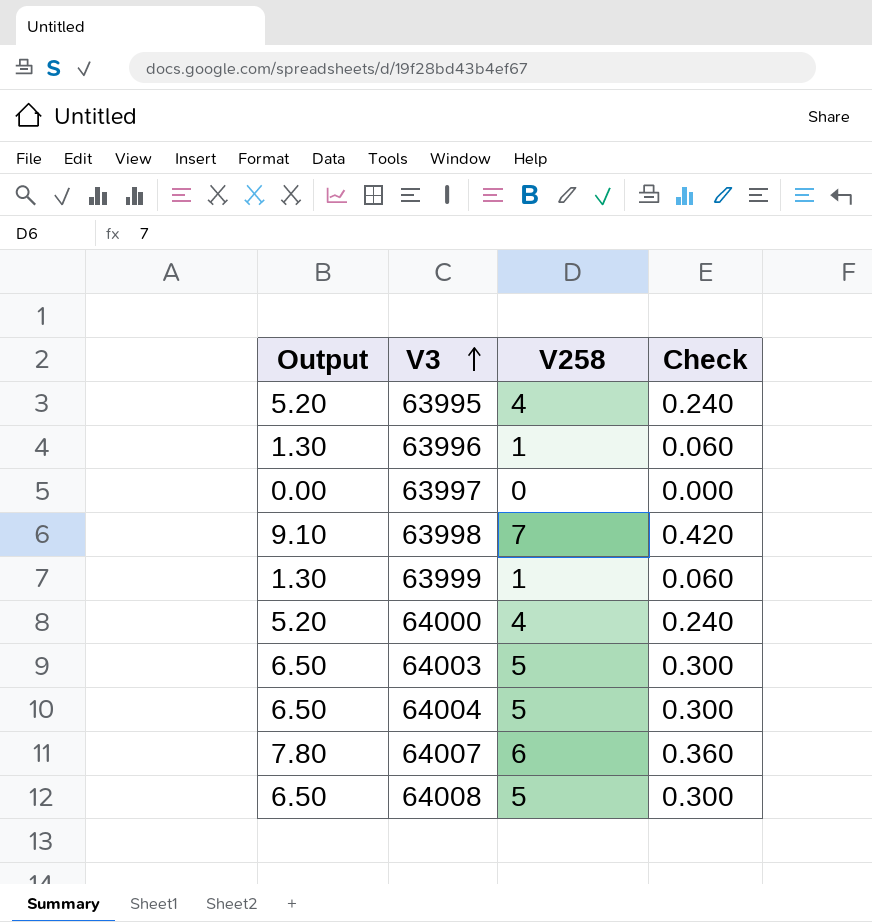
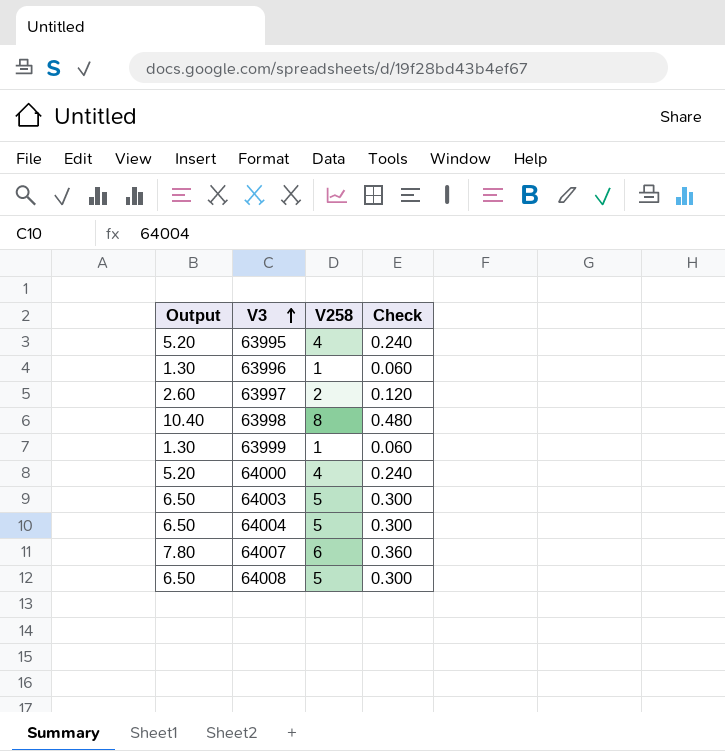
63997 | Output: 0.00 -> 2.60
63997 | V258: 0 -> 2
63997 | Check: 0.000 -> 0.120
63998 | Output: 9.10 -> 10.40
63998 | V258: 7 -> 8
63998 | Check: 0.420 -> 0.480

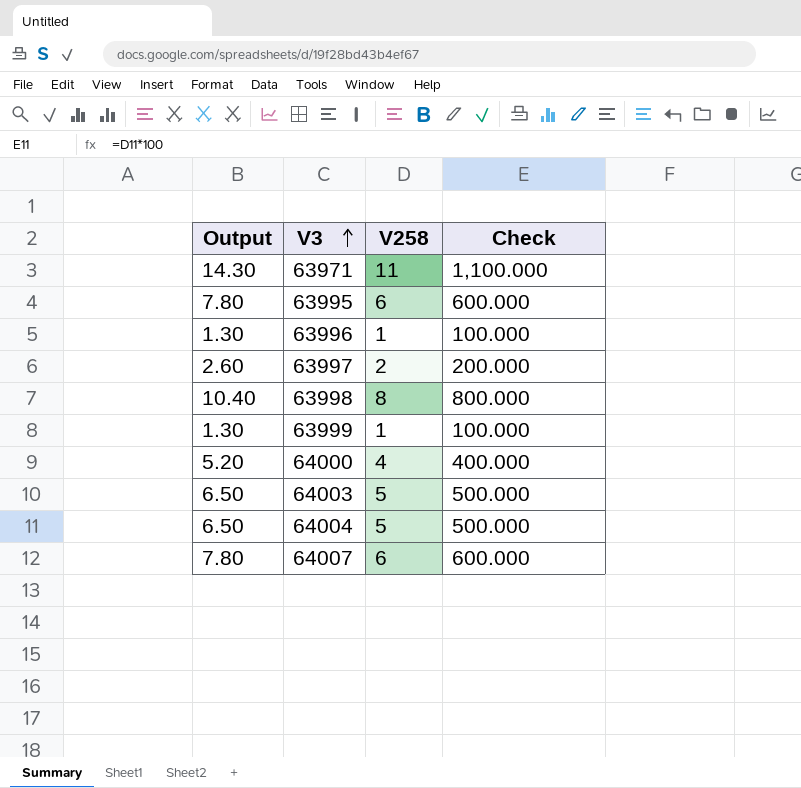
column Check | formula: [V258] * 0.06 -> [V258] * 100
row 64008: 6.50 | 5 | 0.300 -> none
row 63971: none -> 14.30 | 11 | 1,100.000
63995 | Output: 5.20 -> 7.80
63995 | V258: 4 -> 6

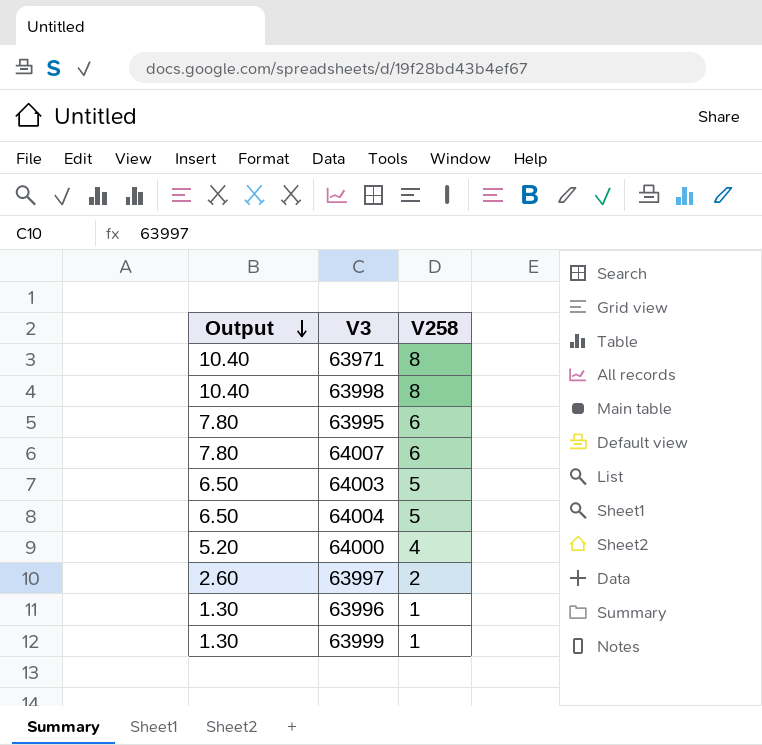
row order: V3 ascending -> Output descending
column Check | formula: [V258] * 100 -> none
63971 | Output: 14.30 -> 10.40
63971 | V258: 11 -> 8

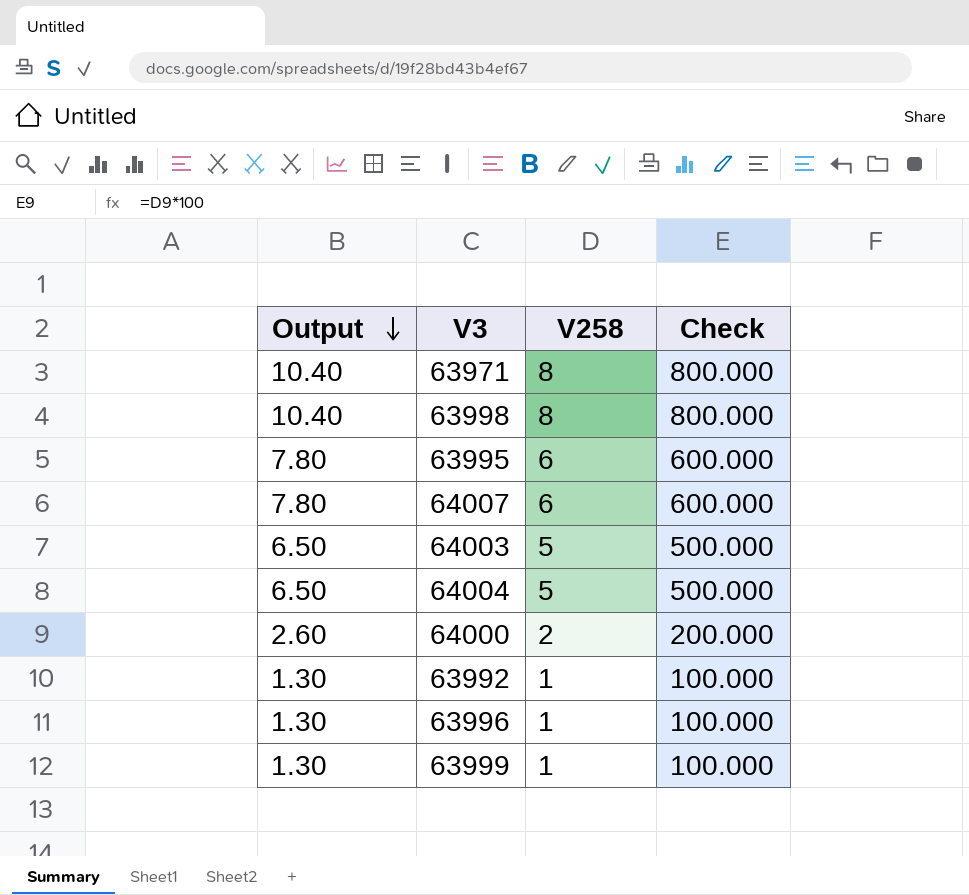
column Check | formula: none -> [V258] * 100
row 63997: 2.60 | 2 -> none
64000 | Output: 5.20 -> 2.60
64000 | V258: 4 -> 2
row 63992: none -> 1.30 | 1 | 100.000

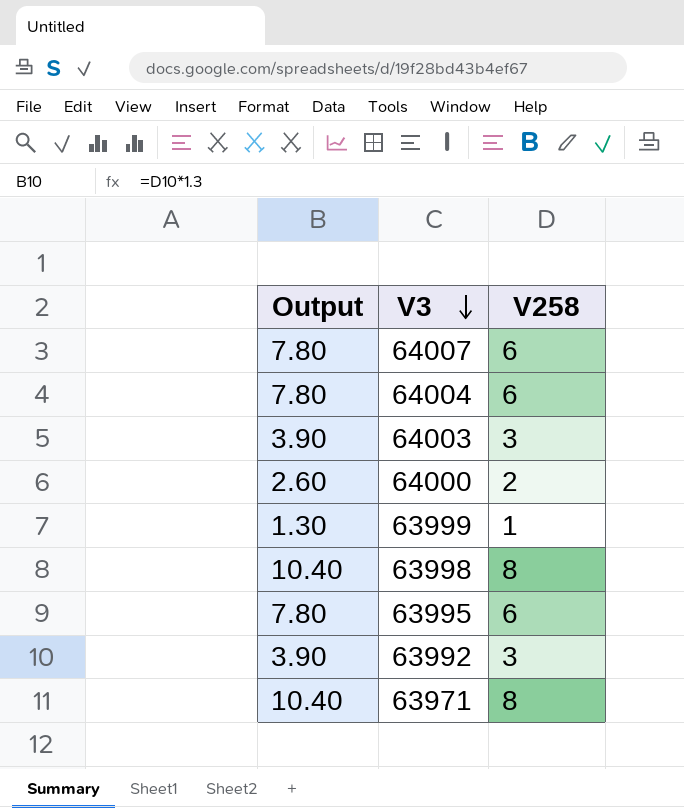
row order: Output descending -> V3 descending
column Check | formula: [V258] * 100 -> none
row 63996: 1.30 | 1 | 100.000 -> none
64004 | Output: 6.50 -> 7.80
64004 | V258: 5 -> 6
64003 | Output: 6.50 -> 3.90
64003 | V258: 5 -> 3
63992 | Output: 1.30 -> 3.90
63992 | V258: 1 -> 3

